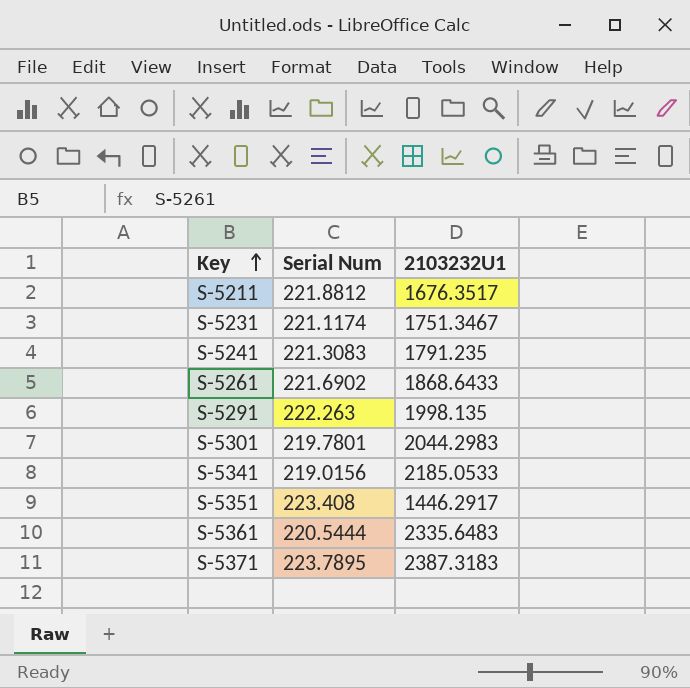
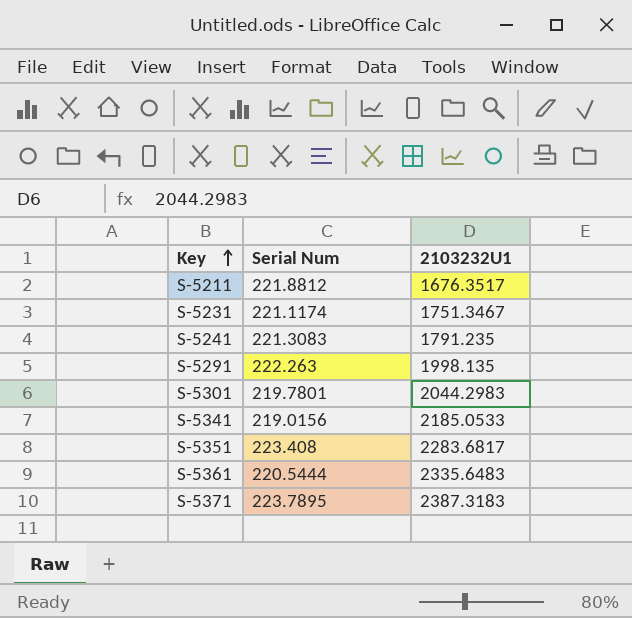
row S-5261: 221.6902 | 1868.6433 -> none
S-5351 | 2103232U1: 1446.2917 -> 2283.6817

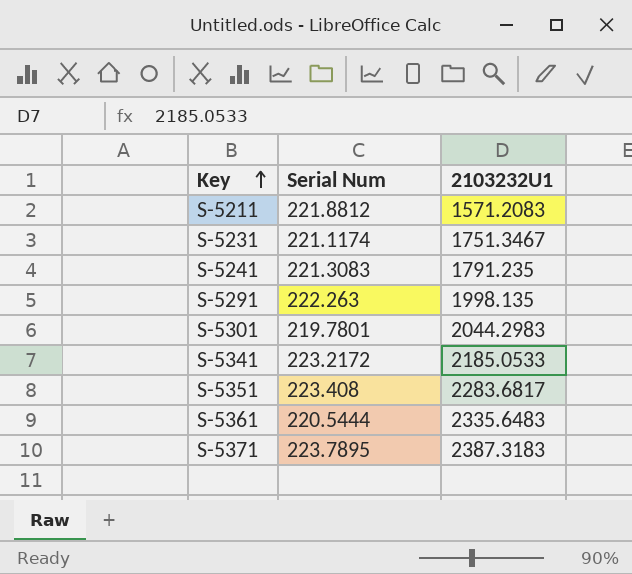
S-5211 | 2103232U1: 1676.3517 -> 1571.2083
S-5341 | Serial Num: 219.0156 -> 223.2172

